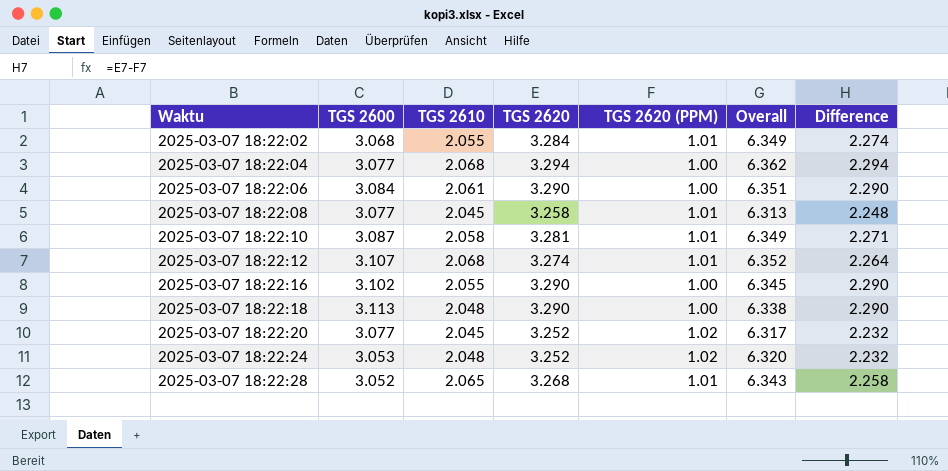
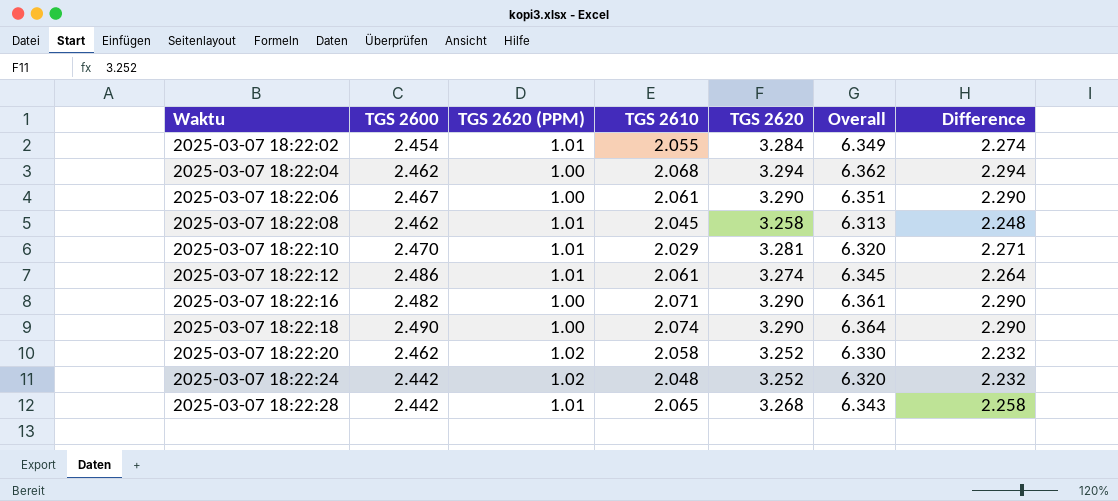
column TGS 2620 (PPM) | position: 5 -> 3
2025-03-07 18:22:02 | TGS 2600: 3.068 -> 2.454
2025-03-07 18:22:04 | TGS 2600: 3.077 -> 2.462
2025-03-07 18:22:06 | TGS 2600: 3.084 -> 2.467
2025-03-07 18:22:08 | TGS 2600: 3.077 -> 2.462
2025-03-07 18:22:10 | TGS 2600: 3.087 -> 2.470
2025-03-07 18:22:10 | TGS 2610: 2.058 -> 2.029
2025-03-07 18:22:10 | Overall: 6.349 -> 6.320
2025-03-07 18:22:12 | TGS 2600: 3.107 -> 2.486
2025-03-07 18:22:12 | TGS 2610: 2.068 -> 2.061
2025-03-07 18:22:12 | Overall: 6.352 -> 6.345
2025-03-07 18:22:16 | TGS 2600: 3.102 -> 2.482
2025-03-07 18:22:16 | TGS 2610: 2.055 -> 2.071
2025-03-07 18:22:16 | Overall: 6.345 -> 6.361
2025-03-07 18:22:18 | TGS 2600: 3.113 -> 2.490
2025-03-07 18:22:18 | TGS 2610: 2.048 -> 2.074
2025-03-07 18:22:18 | Overall: 6.338 -> 6.364
2025-03-07 18:22:20 | TGS 2600: 3.077 -> 2.462
2025-03-07 18:22:20 | TGS 2610: 2.045 -> 2.058
2025-03-07 18:22:20 | Overall: 6.317 -> 6.330
2025-03-07 18:22:24 | TGS 2600: 3.053 -> 2.442
2025-03-07 18:22:28 | TGS 2600: 3.052 -> 2.442

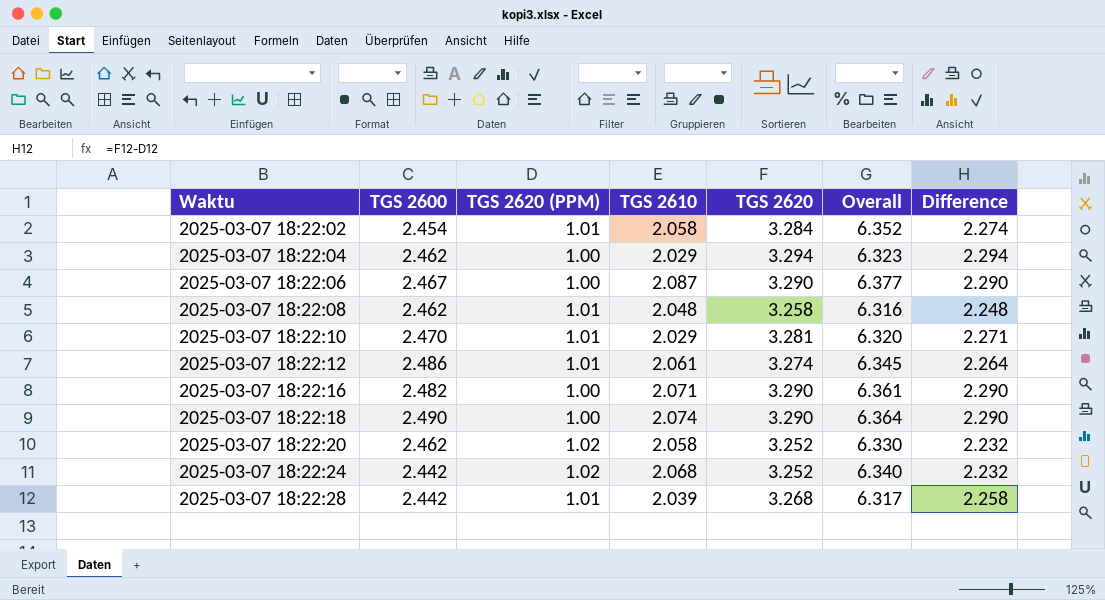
2025-03-07 18:22:02 | TGS 2610: 2.055 -> 2.058
2025-03-07 18:22:02 | Overall: 6.349 -> 6.352
2025-03-07 18:22:04 | TGS 2610: 2.068 -> 2.029
2025-03-07 18:22:04 | Overall: 6.362 -> 6.323
2025-03-07 18:22:06 | TGS 2610: 2.061 -> 2.087
2025-03-07 18:22:06 | Overall: 6.351 -> 6.377
2025-03-07 18:22:08 | TGS 2610: 2.045 -> 2.048
2025-03-07 18:22:08 | Overall: 6.313 -> 6.316
2025-03-07 18:22:24 | TGS 2610: 2.048 -> 2.068
2025-03-07 18:22:24 | Overall: 6.320 -> 6.340
2025-03-07 18:22:28 | TGS 2610: 2.065 -> 2.039
2025-03-07 18:22:28 | Overall: 6.343 -> 6.317

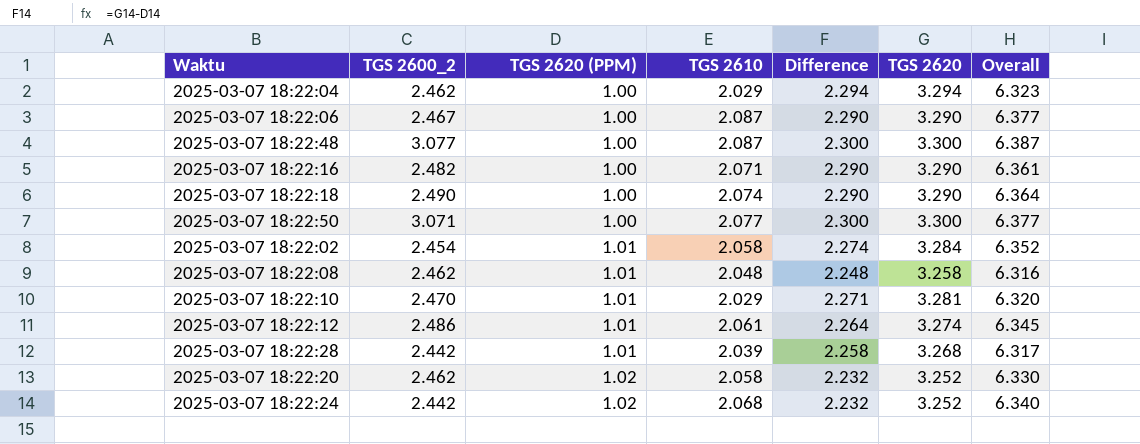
row order: Waktu ascending -> TGS 2620 (PPM) ascending
column name: TGS 2600 -> TGS 2600_2
column Difference | position: 7 -> 5
row 2025-03-07 18:22:48: none -> 3.077 | 1.00 | 2.087 | 2.300 | 3.300 | 6.387
row 2025-03-07 18:22:50: none -> 3.071 | 1.00 | 2.077 | 2.300 | 3.300 | 6.377

